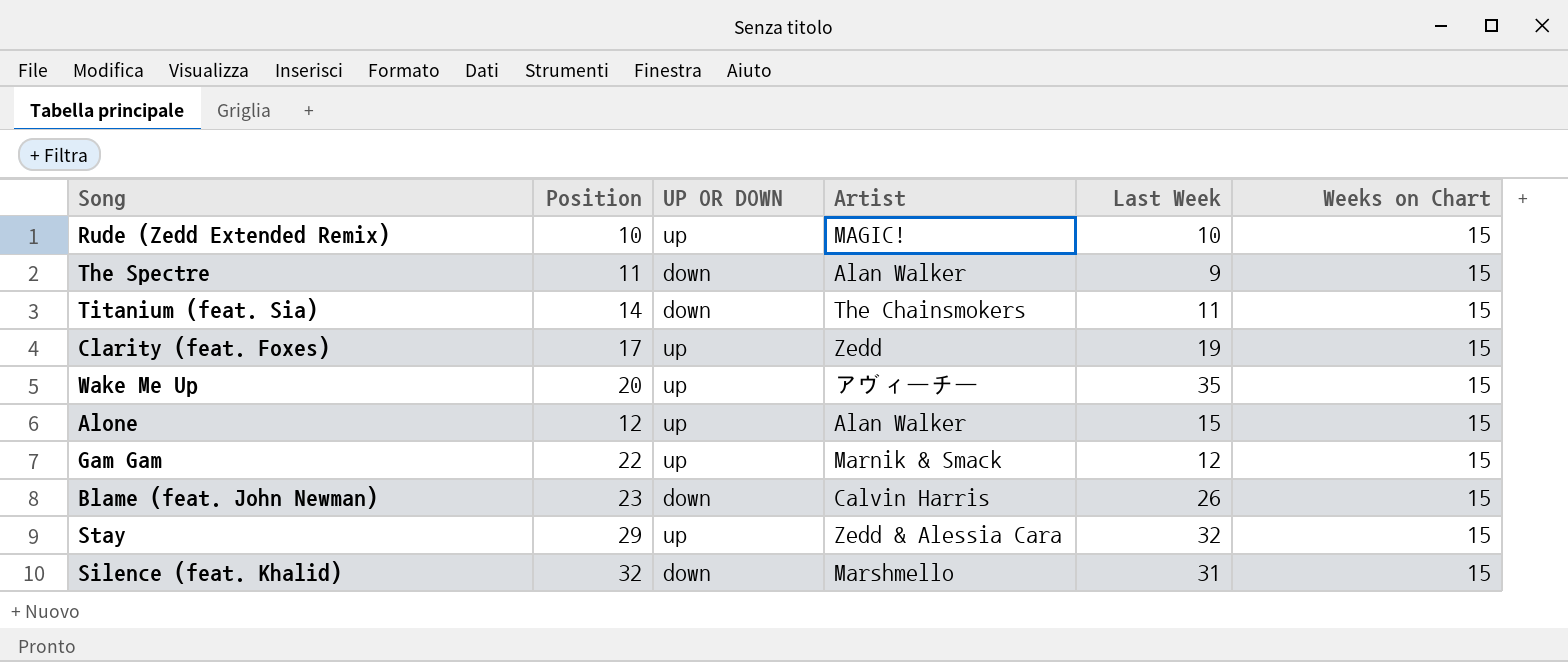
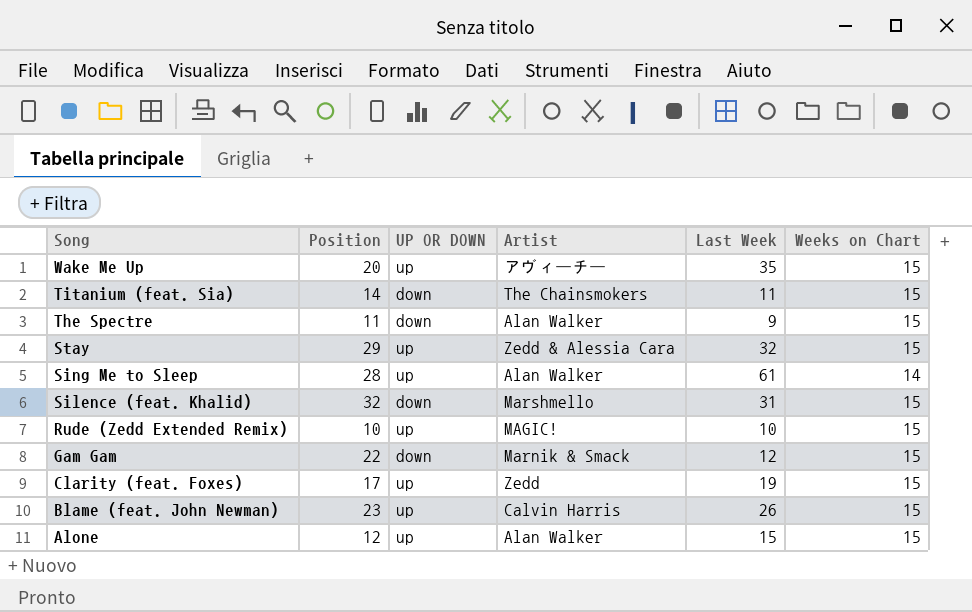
row order: none -> Song descending
row Sing Me to Sleep: none -> 28 | up | Alan Walker | 61 | 14
Gam Gam | UP OR DOWN: up -> down
Blame (feat. John Newman) | UP OR DOWN: down -> up

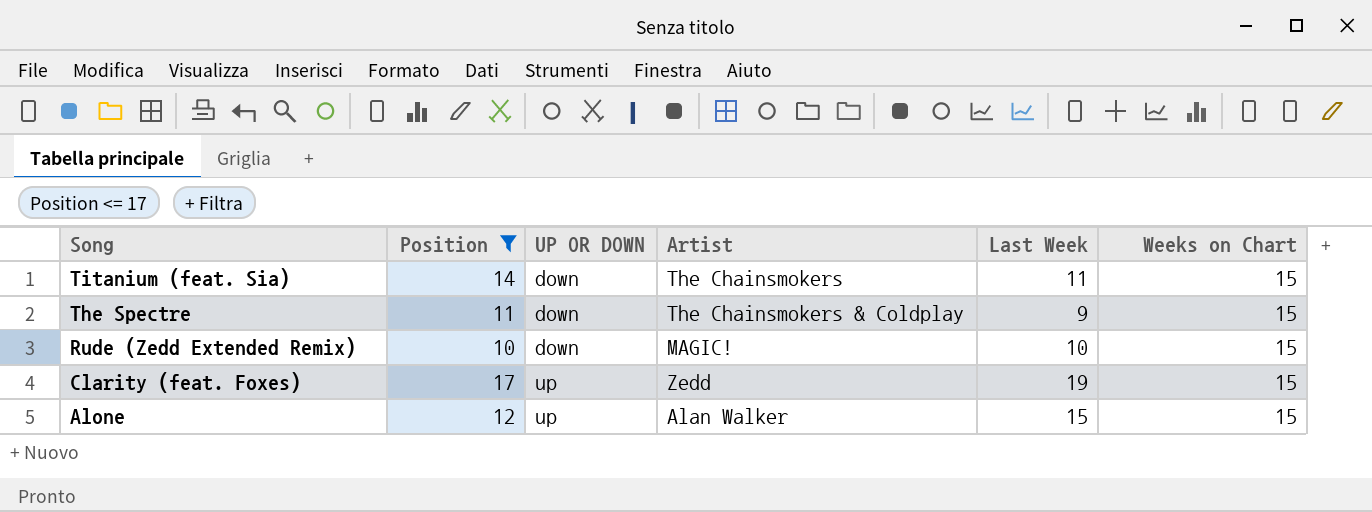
filter: none -> Position <= 17
The Spectre | Artist: Alan Walker -> The Chainsmokers & Coldplay
Rude (Zedd Extended Remix) | UP OR DOWN: up -> down

